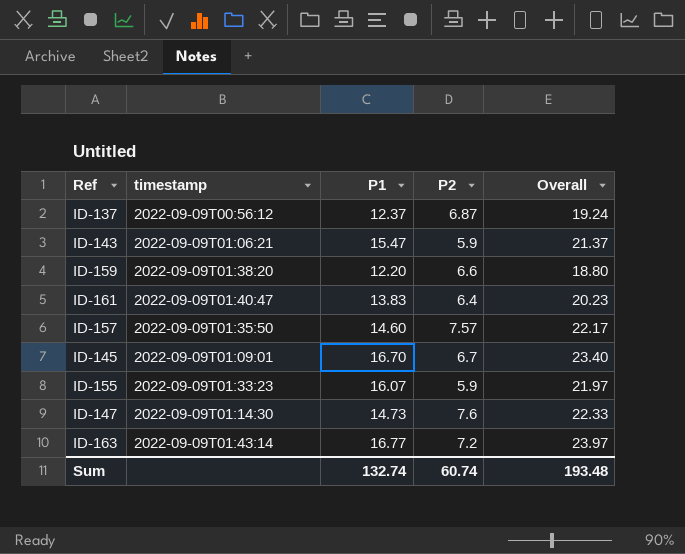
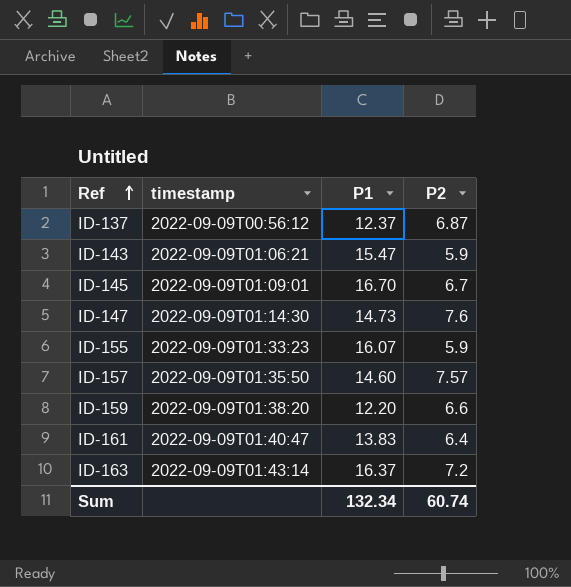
row order: none -> Ref ascending
column Overall | formula: [P1] + [P2] -> none
ID-163 | P1: 16.77 -> 16.37
Sum | P1: 132.74 -> 132.34

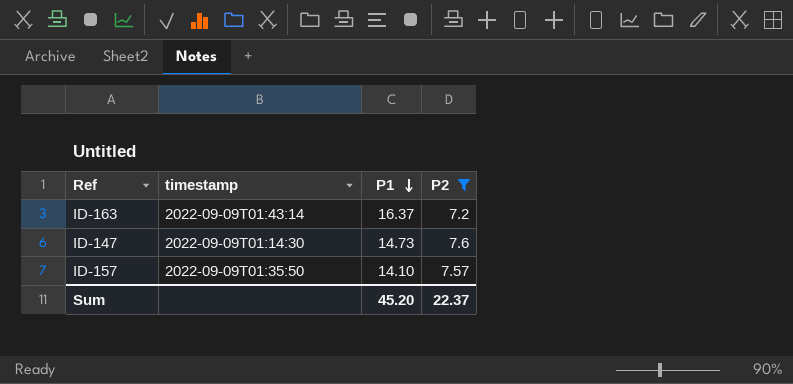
filter: none -> P2 >= 7.2
row order: Ref ascending -> P1 descending
ID-157 | P1: 14.60 -> 14.10
Sum | P1: 132.34 -> 45.20
Sum | P2: 60.74 -> 22.37

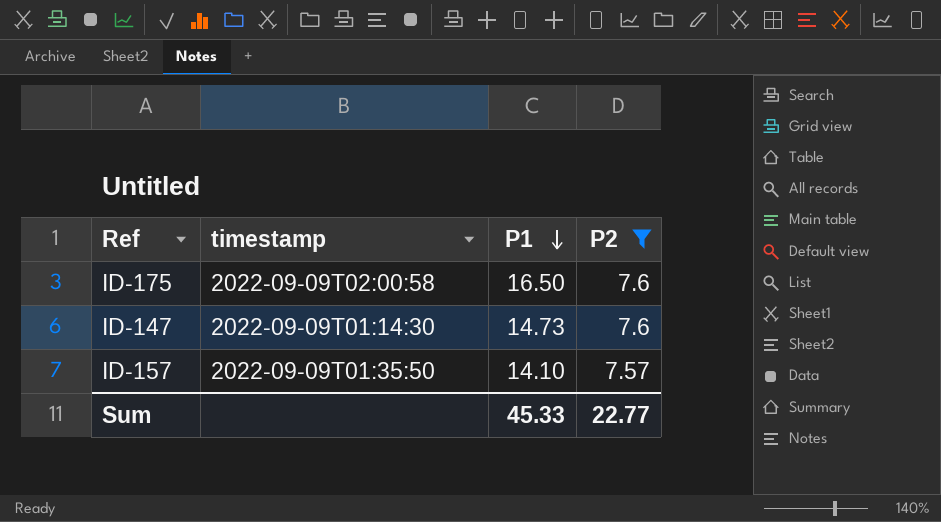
row ID-163: 2022-09-09T01:43:14 | 16.37 | 7.2 -> none
row ID-175: none -> 2022-09-09T02:00:58 | 16.50 | 7.6
Sum | P1: 45.20 -> 45.33
Sum | P2: 22.37 -> 22.77

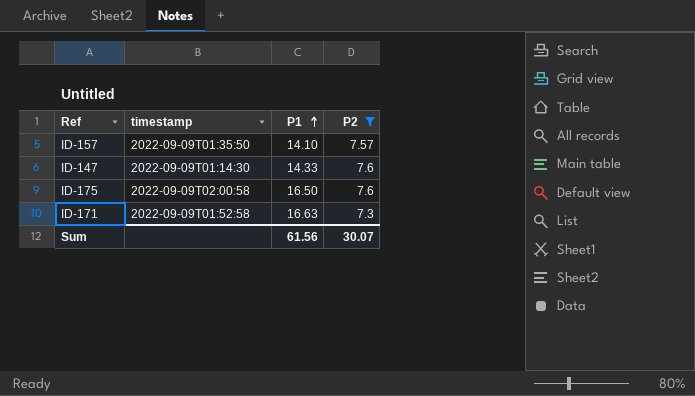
row order: P1 descending -> P1 ascending
ID-147 | P1: 14.73 -> 14.33
row ID-171: none -> 2022-09-09T01:52:58 | 16.63 | 7.3
Sum | P1: 45.33 -> 61.56
Sum | P2: 22.77 -> 30.07

